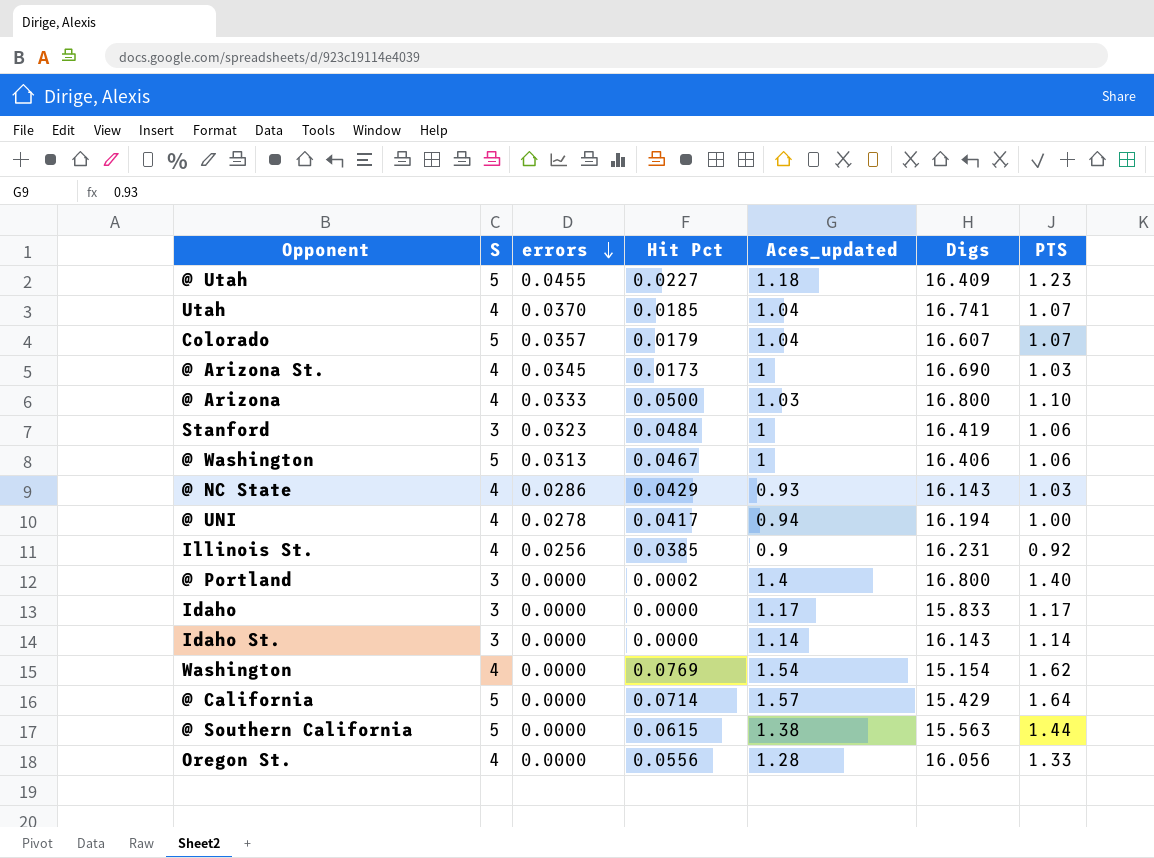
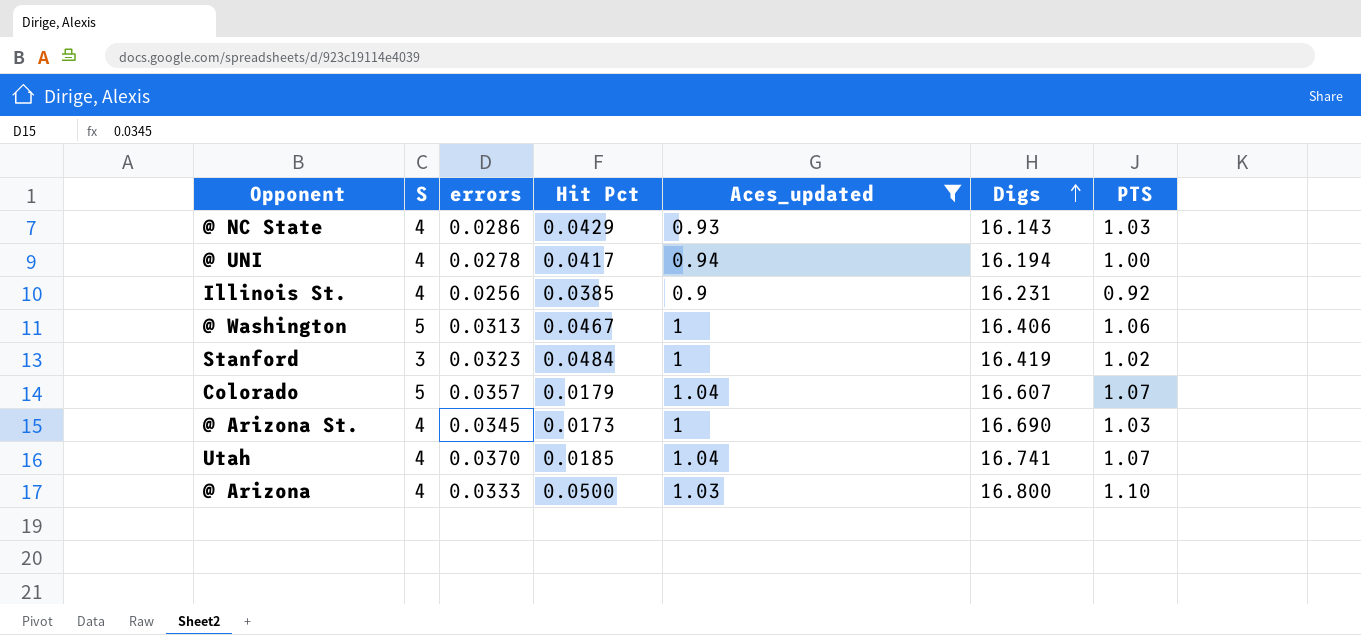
filter: none -> Aces_updated <= 1.04
row order: errors descending -> Digs ascending
Stanford | PTS: 1.06 -> 1.02

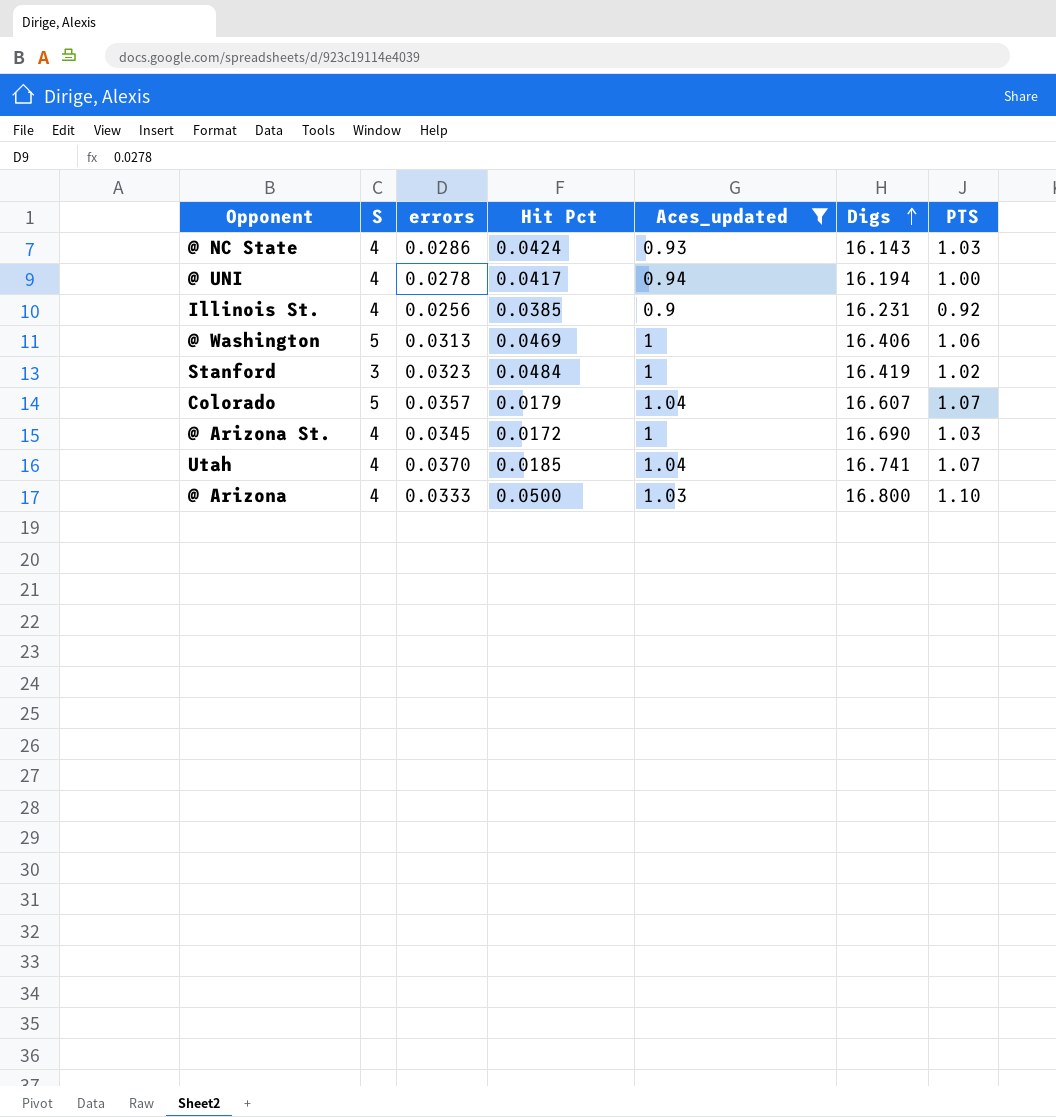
@ NC State | Hit Pct: 0.0429 -> 0.0424
@ Washington | Hit Pct: 0.0467 -> 0.0469
@ Arizona St. | Hit Pct: 0.0173 -> 0.0172

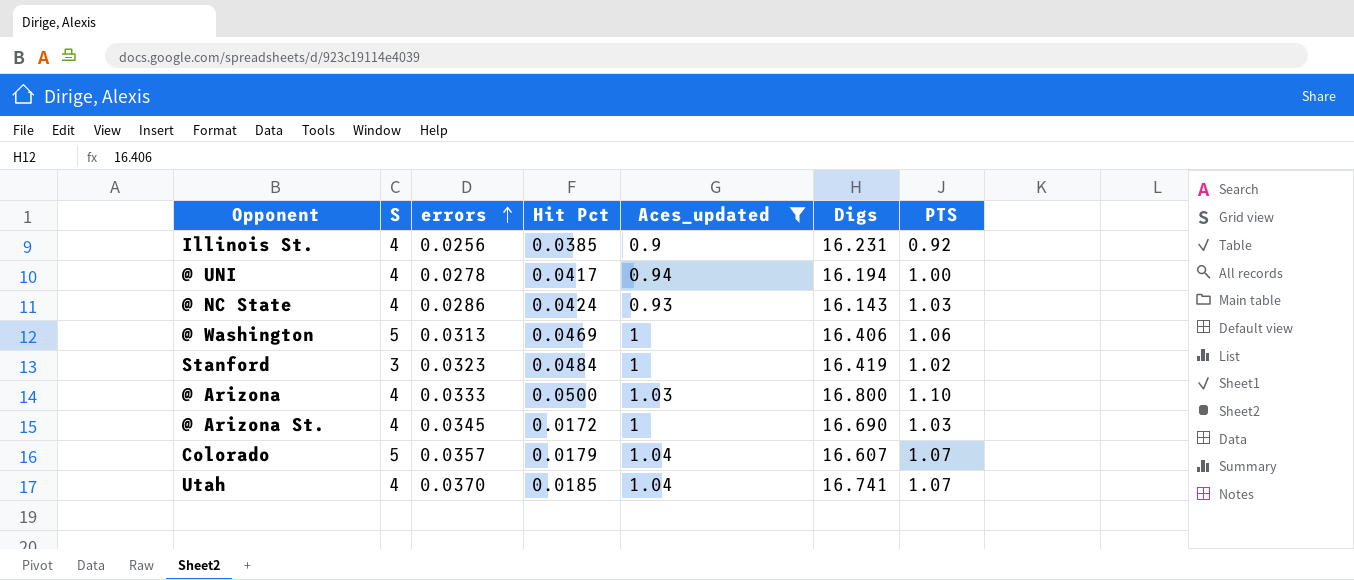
row order: Digs ascending -> errors ascending

